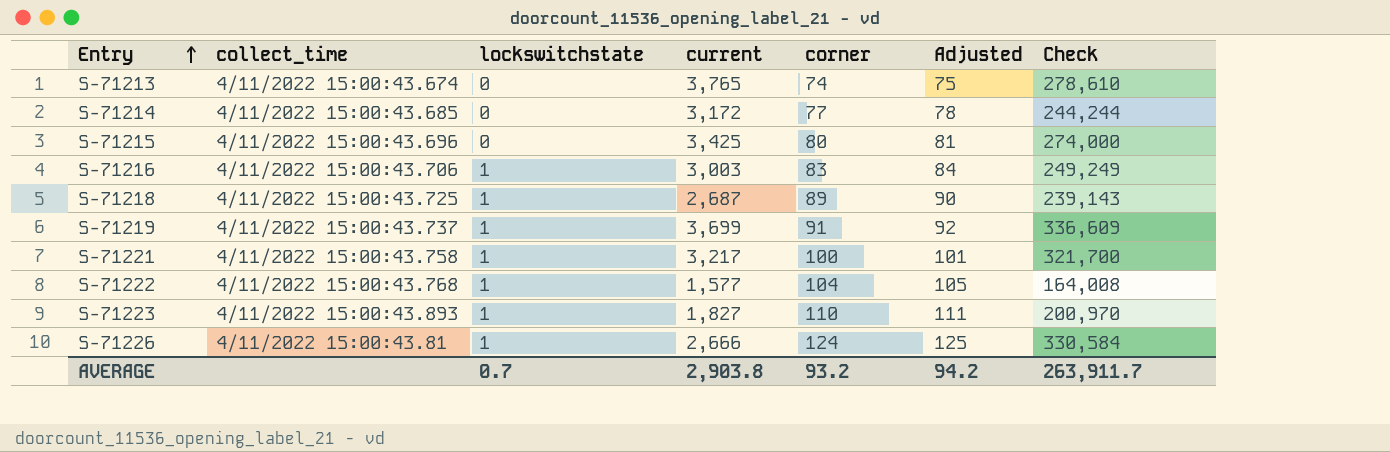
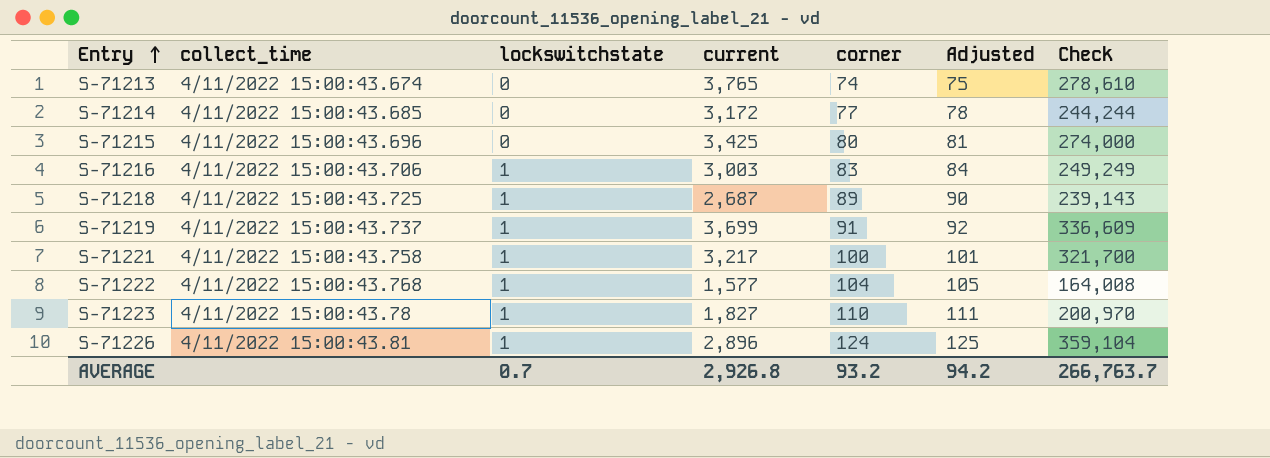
S-71223 | collect_time: 4/11/2022 15:00:43.893 -> 4/11/2022 15:00:43.78
S-71226 | current: 2,666 -> 2,896
S-71226 | Check: 330,584 -> 359,104
AVERAGE | current: 2,903.8 -> 2,926.8
AVERAGE | Check: 263,911.7 -> 266,763.7

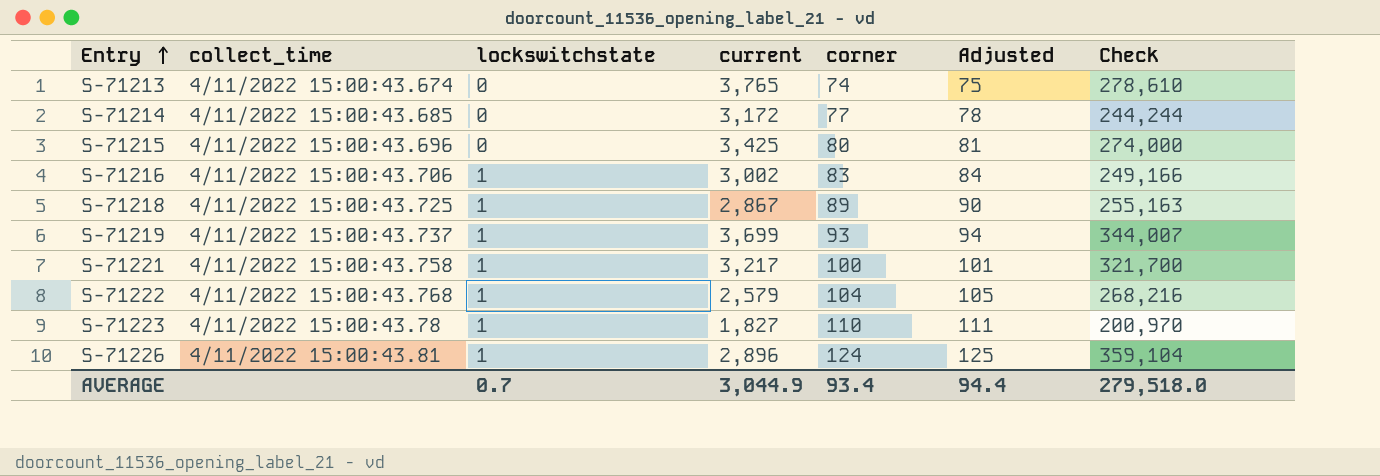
S-71216 | current: 3,003 -> 3,002
S-71216 | Check: 249,249 -> 249,166
S-71218 | current: 2,687 -> 2,867
S-71218 | Check: 239,143 -> 255,163
S-71219 | corner: 91 -> 93
S-71219 | Adjusted: 92 -> 94
S-71219 | Check: 336,609 -> 344,007
S-71222 | current: 1,577 -> 2,579
S-71222 | Check: 164,008 -> 268,216
AVERAGE | current: 2,926.8 -> 3,044.9
AVERAGE | corner: 93.2 -> 93.4
AVERAGE | Adjusted: 94.2 -> 94.4
AVERAGE | Check: 266,763.7 -> 279,518.0

